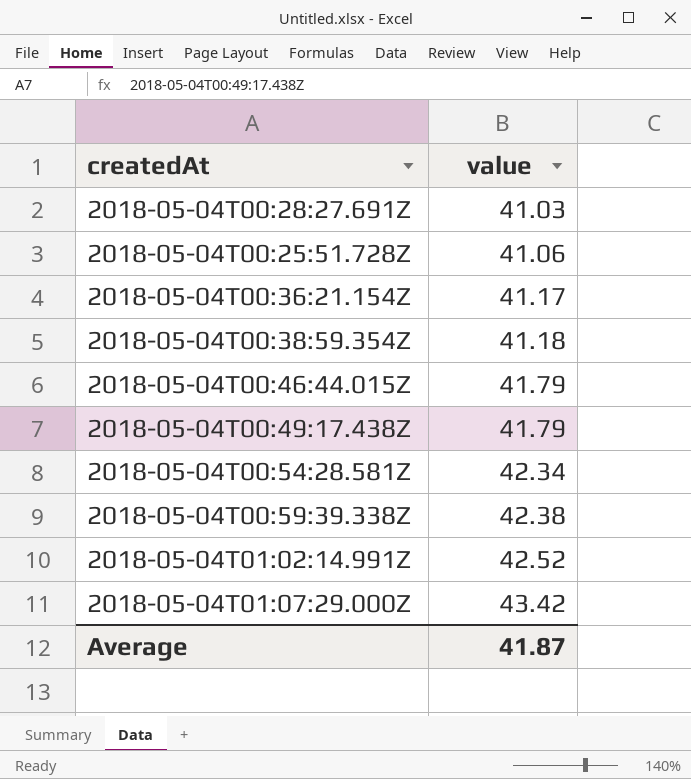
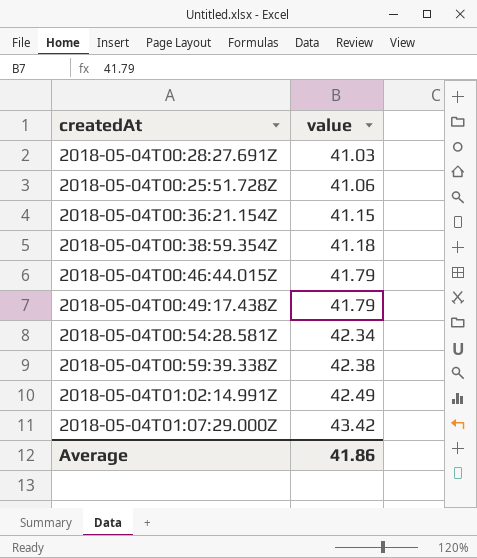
2018-05-04T00:36:21.154Z | value: 41.17 -> 41.15
2018-05-04T01:02:14.991Z | value: 42.52 -> 42.49
Average | value: 41.87 -> 41.86

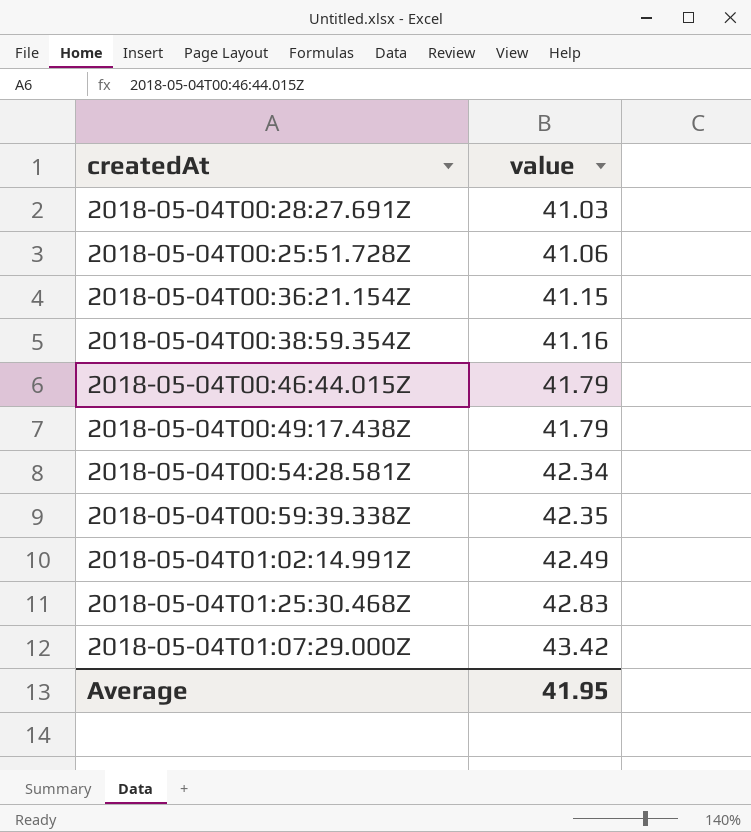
2018-05-04T00:38:59.354Z | value: 41.18 -> 41.16
2018-05-04T00:59:39.338Z | value: 42.38 -> 42.35
row 2018-05-04T01:25:30.468Z: none -> 42.83
Average | value: 41.86 -> 41.95

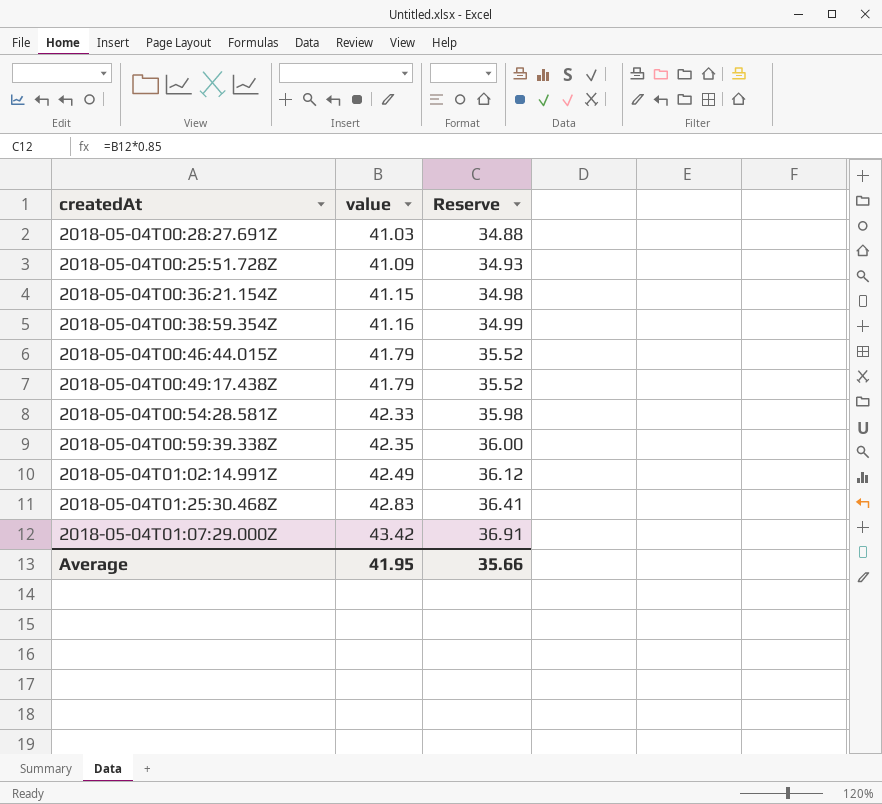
column Reserve | formula: none -> [value] * 0.85
2018-05-04T00:25:51.728Z | value: 41.06 -> 41.09
2018-05-04T00:54:28.581Z | value: 42.34 -> 42.33

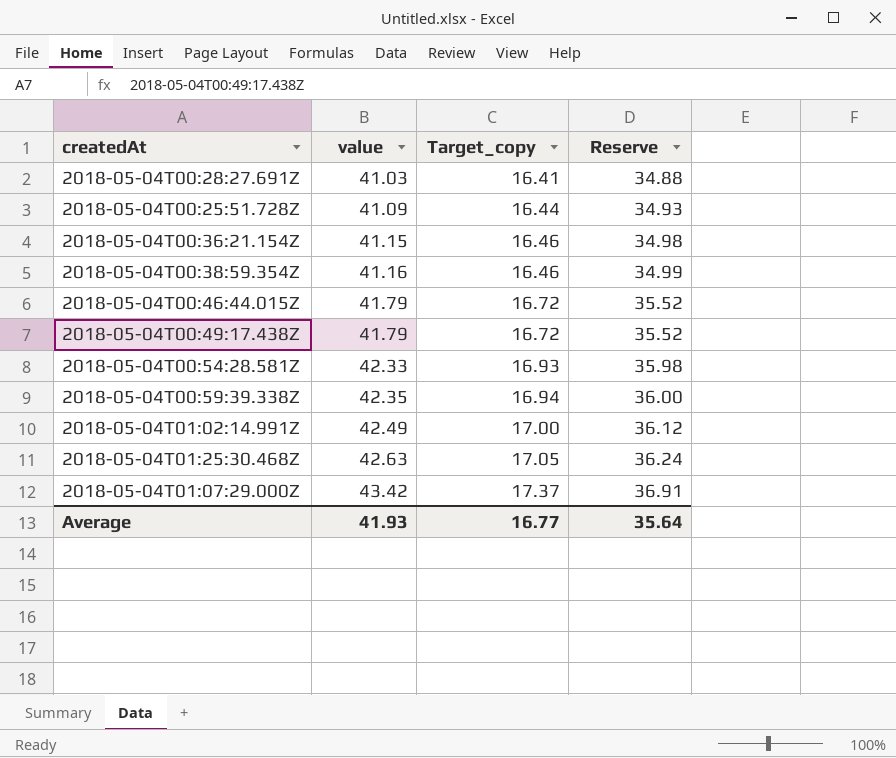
column Target_copy | formula: none -> [value] * 0.4
2018-05-04T01:25:30.468Z | value: 42.83 -> 42.63
2018-05-04T01:25:30.468Z | Reserve: 36.41 -> 36.24
Average | value: 41.95 -> 41.93
Average | Reserve: 35.66 -> 35.64

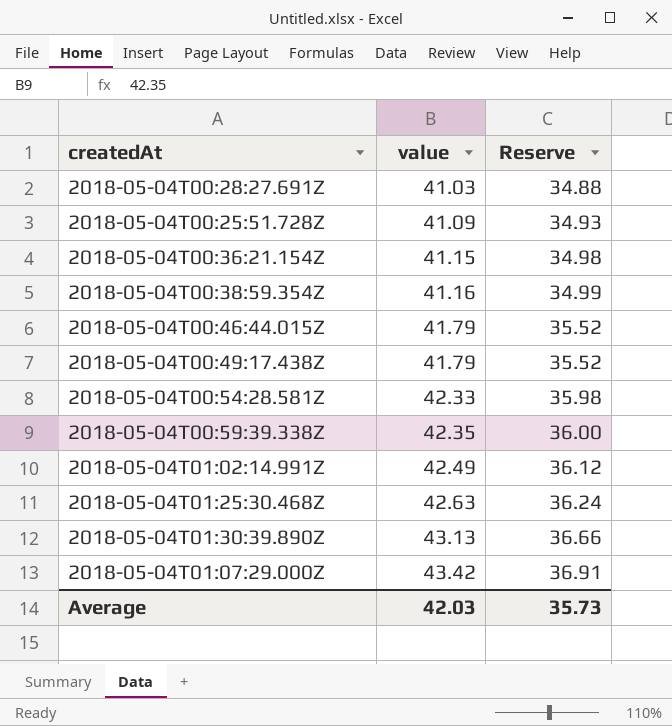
column Target_copy | formula: [value] * 0.4 -> none
row 2018-05-04T01:30:39.890Z: none -> 43.13 | 36.66
Average | value: 41.93 -> 42.03
Average | Reserve: 35.64 -> 35.73

